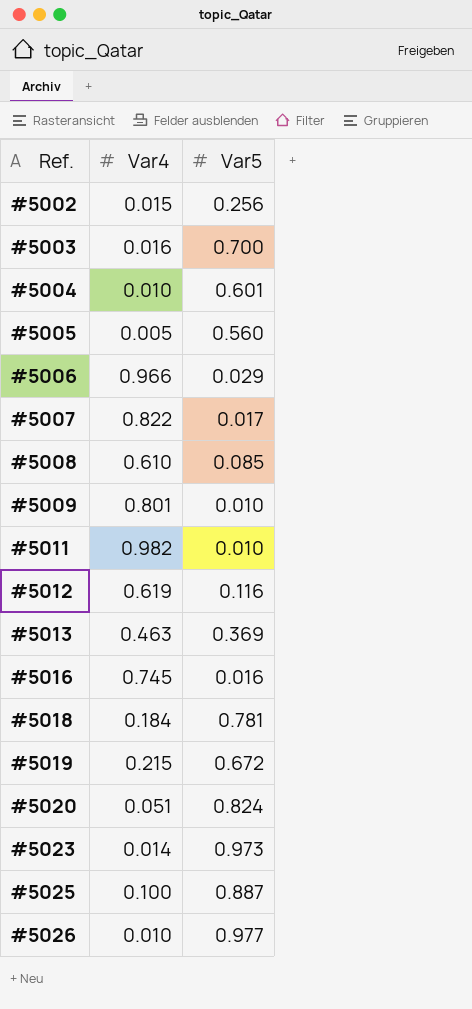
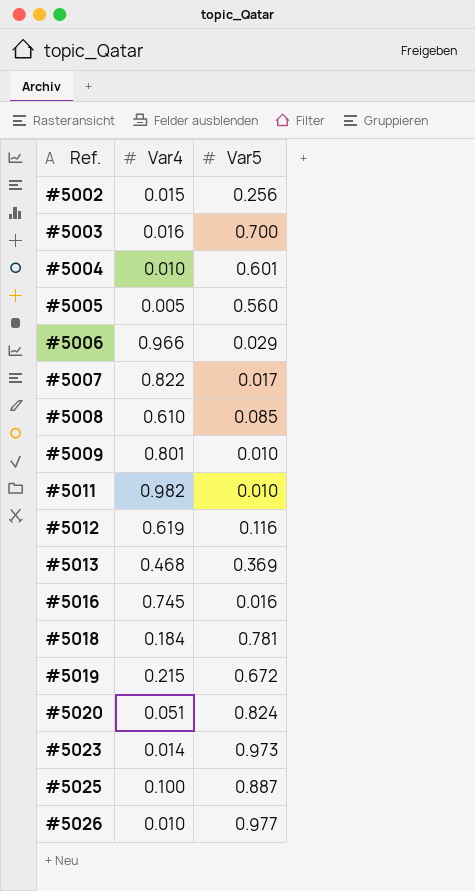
#5013 | Var4: 0.463 -> 0.468

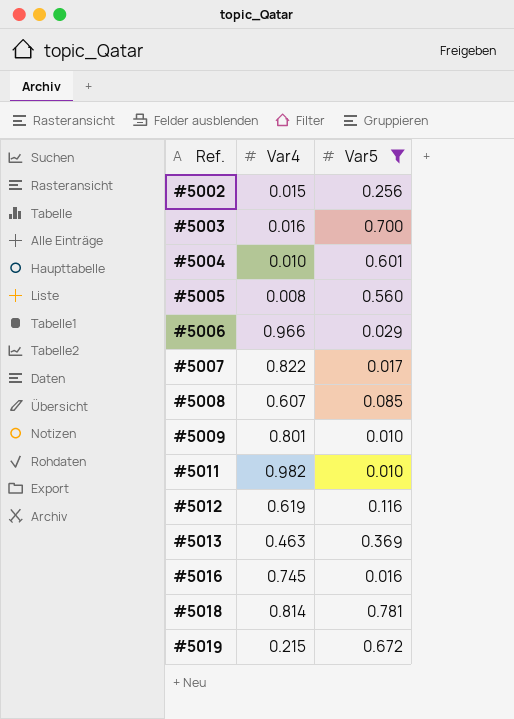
filter: none -> Var5 <= 0.781
#5005 | Var4: 0.005 -> 0.008
#5008 | Var4: 0.610 -> 0.607
#5013 | Var4: 0.468 -> 0.463
#5018 | Var4: 0.184 -> 0.814

